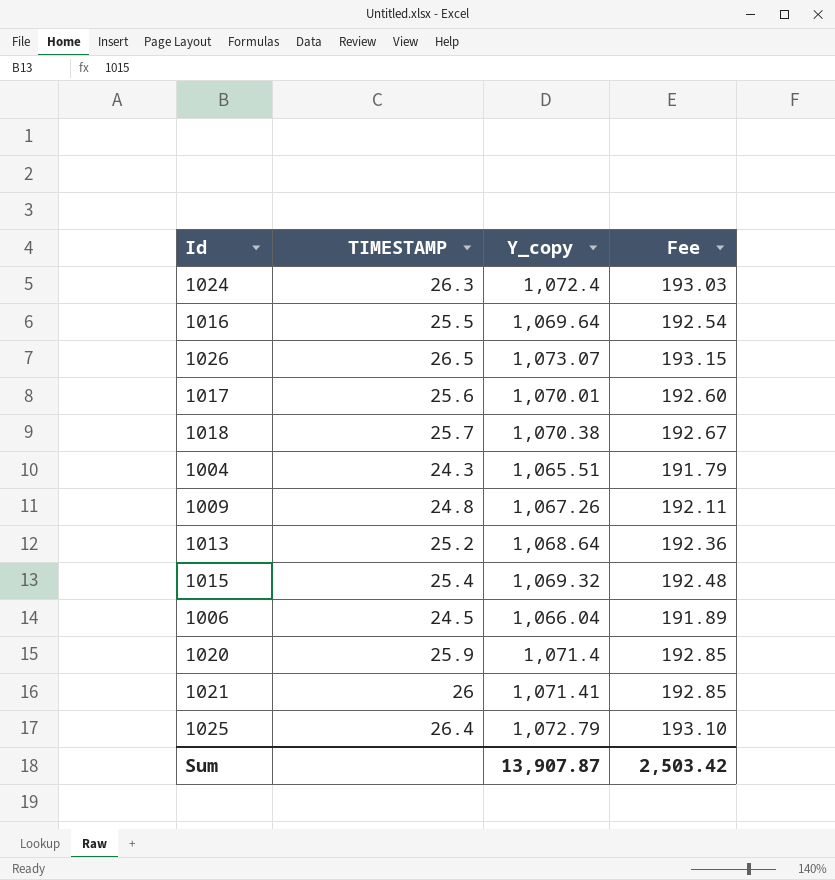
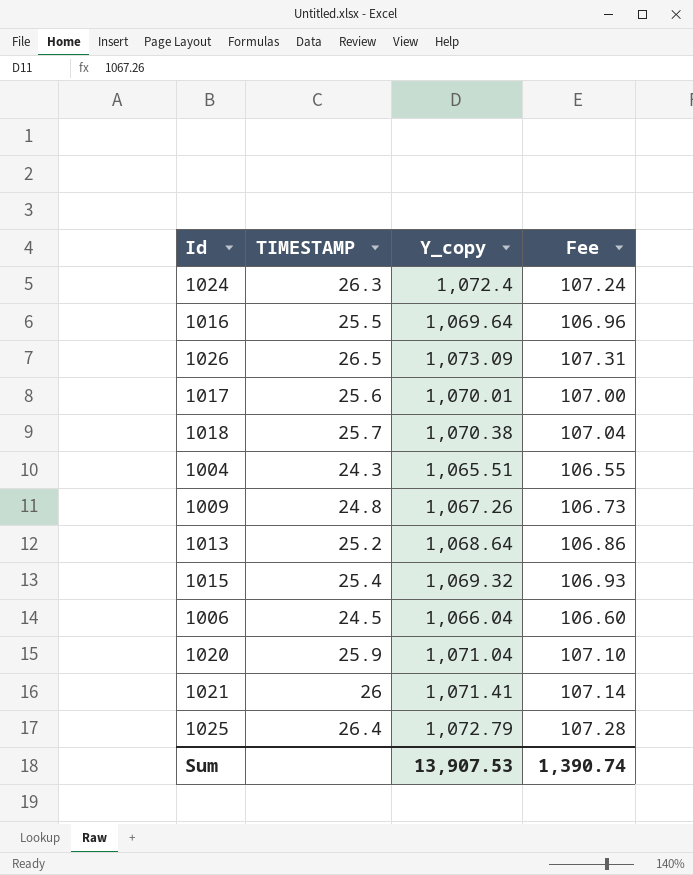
column Fee | formula: [Y_copy] * 0.18 -> [Y_copy] * 0.1
1026 | Y_copy: 1,073.07 -> 1,073.09
1020 | Y_copy: 1,071.4 -> 1,071.04
Sum | Y_copy: 13,907.87 -> 13,907.53
Sum | Fee: 2,503.42 -> 1,390.74

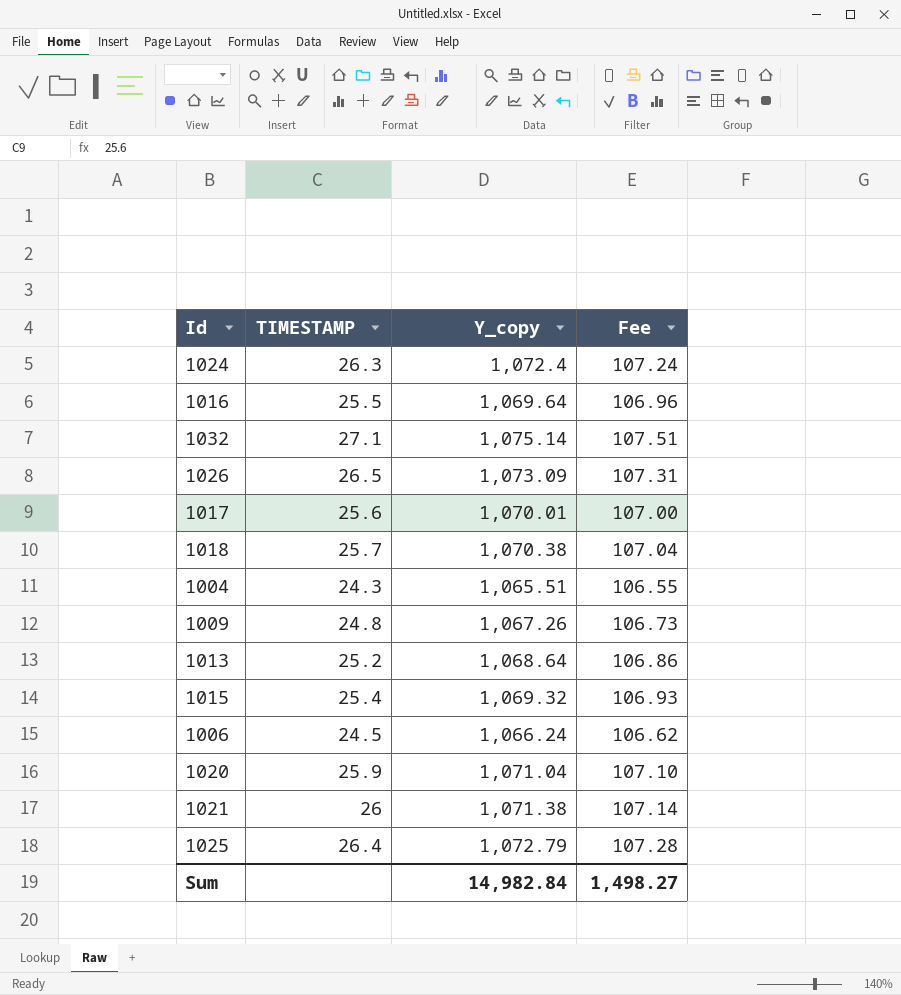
row 1032: none -> 27.1 | 1,075.14 | 107.51
1006 | Y_copy: 1,066.04 -> 1,066.24
1006 | Fee: 106.60 -> 106.62
1021 | Y_copy: 1,071.41 -> 1,071.38
Sum | Y_copy: 13,907.53 -> 14,982.84
Sum | Fee: 1,390.74 -> 1,498.27

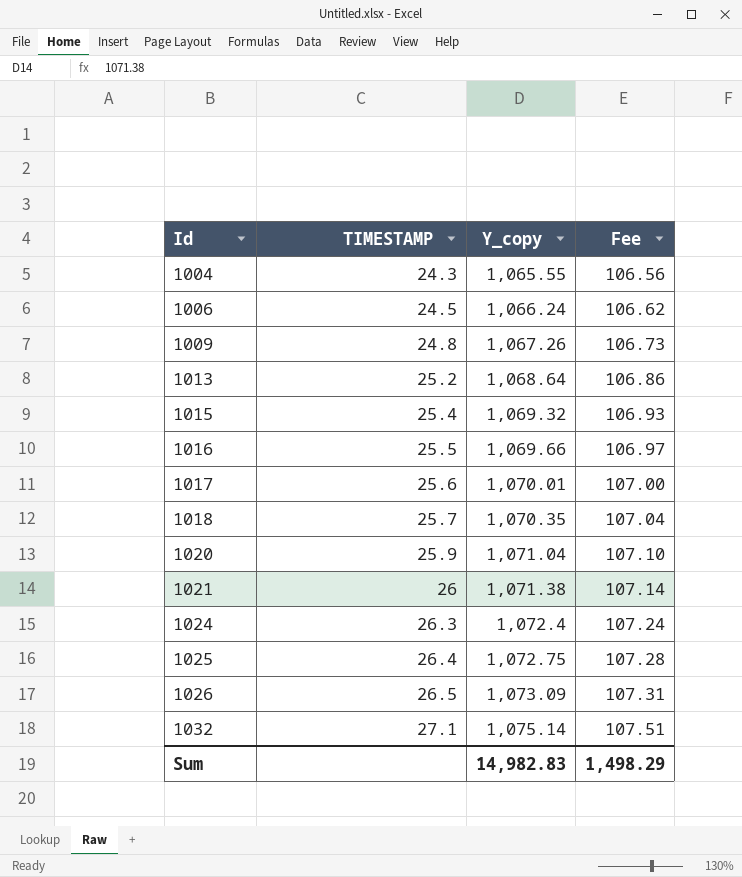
row order: none -> Id ascending
1004 | Y_copy: 1,065.51 -> 1,065.55
1004 | Fee: 106.55 -> 106.56
1016 | Y_copy: 1,069.64 -> 1,069.66
1016 | Fee: 106.96 -> 106.97
1018 | Y_copy: 1,070.38 -> 1,070.35
1025 | Y_copy: 1,072.79 -> 1,072.75
Sum | Y_copy: 14,982.84 -> 14,982.83
Sum | Fee: 1,498.27 -> 1,498.29

